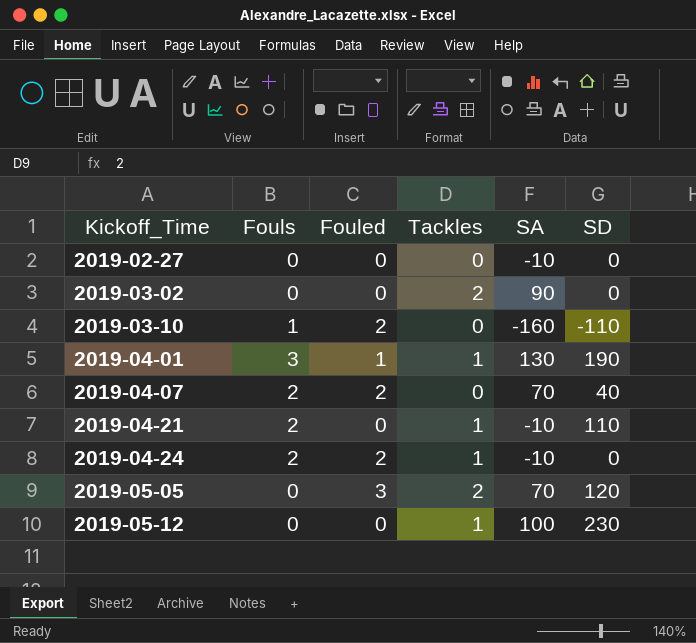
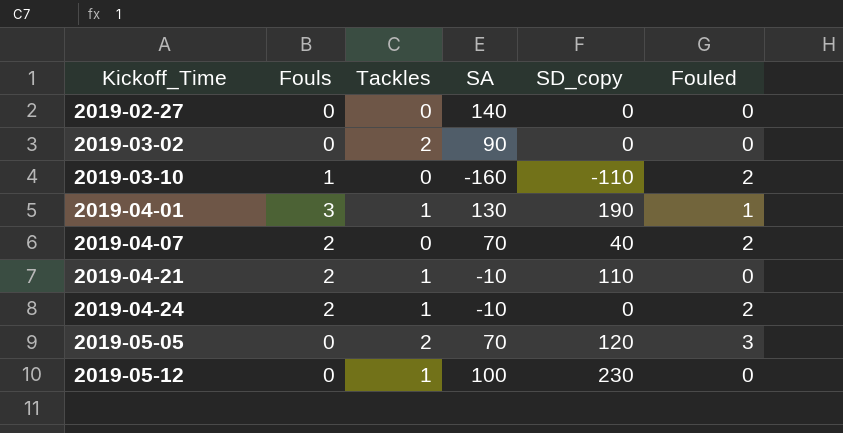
column name: SD -> SD_copy
column Fouled | position: 3 -> 6
2019-02-27 | SA: -10 -> 140

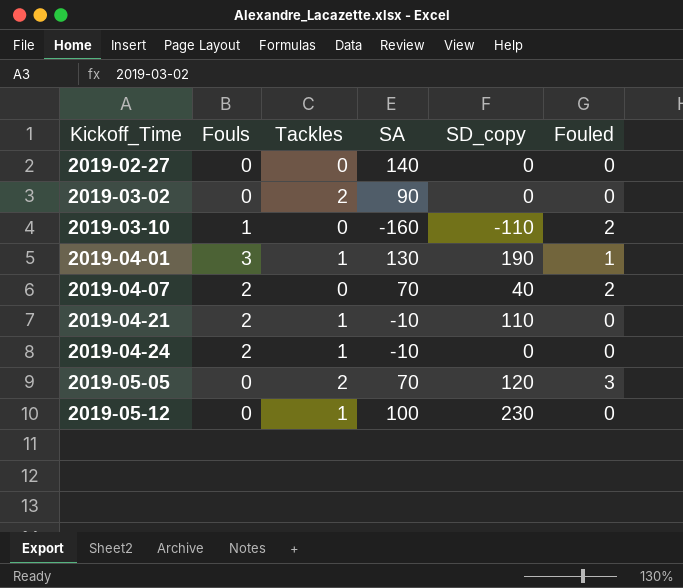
2019-04-24 | Fouled: 2 -> 0

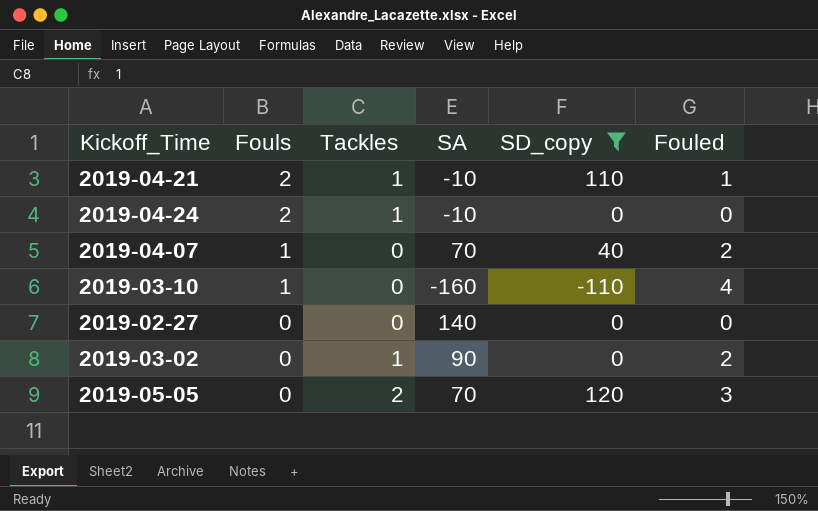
filter: none -> SD_copy <= 120
row order: Kickoff_Time ascending -> Fouls descending
2019-04-21 | Fouled: 0 -> 1
2019-04-07 | Fouls: 2 -> 1
2019-03-10 | Fouled: 2 -> 4
2019-03-02 | Tackles: 2 -> 1
2019-03-02 | Fouled: 0 -> 2

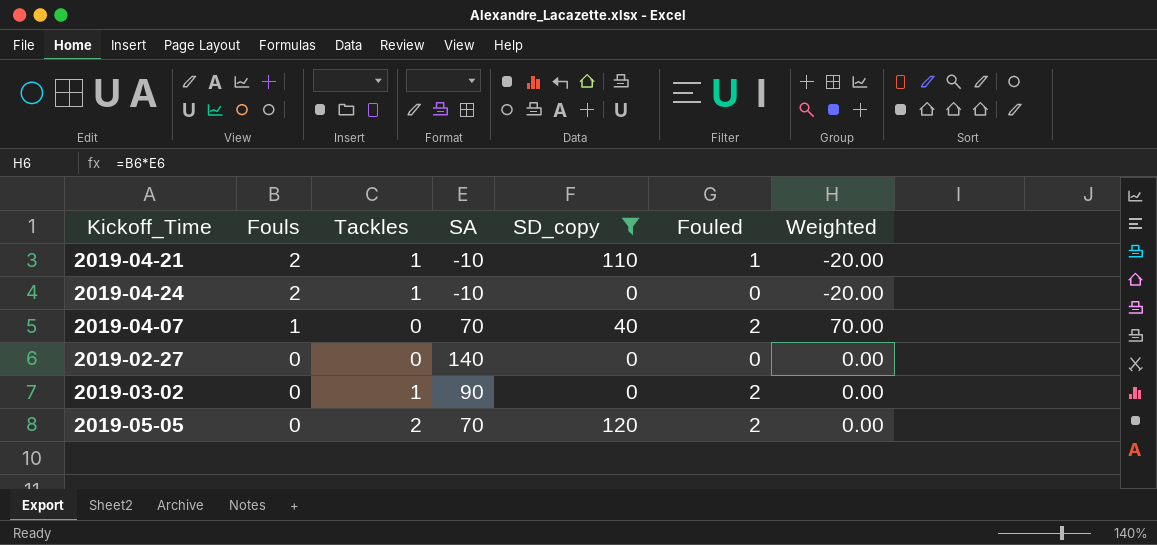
column Weighted | formula: none -> [Fouls] * [SA]
row 2019-03-10: 1 | 0 | -160 | -110 | 4 -> none
2019-05-05 | Fouled: 3 -> 2

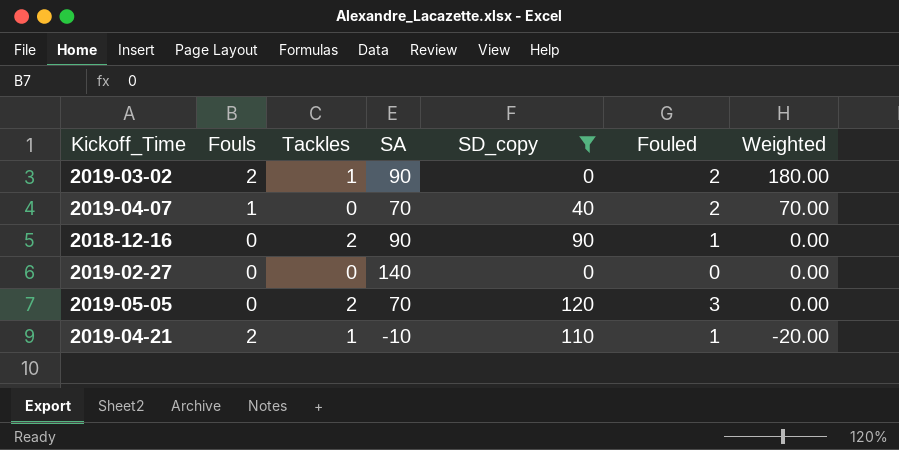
row order: Fouls descending -> Weighted descending
row 2019-04-24: 2 | 1 | -10 | 0 | 0 | -20.00 -> none
2019-03-02 | Fouls: 0 -> 2
2019-03-02 | Weighted: 0.00 -> 180.00
row 2018-12-16: none -> 0 | 2 | 90 | 90 | 1 | 0.00
2019-05-05 | Fouled: 2 -> 3

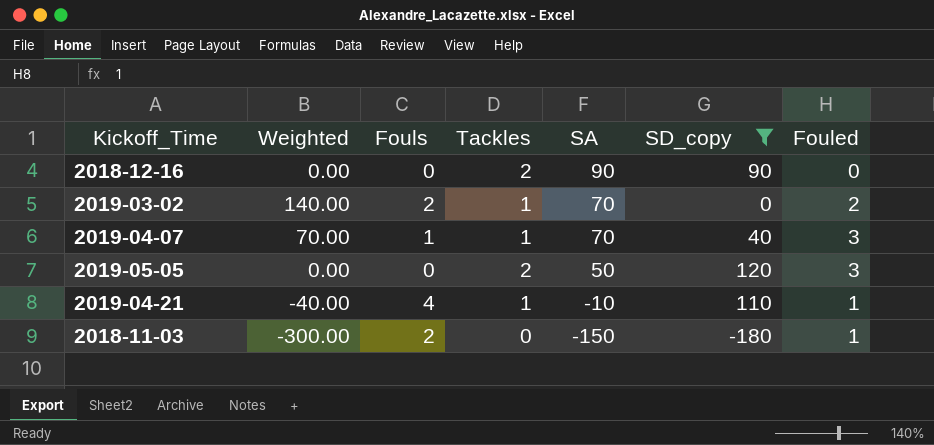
row order: Weighted descending -> SA descending
column Weighted | position: 7 -> 2
row 2019-02-27: 0 | 0 | 140 | 0 | 0 | 0.00 -> none
2018-12-16 | Fouled: 1 -> 0
2019-03-02 | Weighted: 180.00 -> 140.00
2019-03-02 | SA: 90 -> 70
2019-04-07 | Tackles: 0 -> 1
2019-04-07 | Fouled: 2 -> 3
2019-05-05 | SA: 70 -> 50
2019-04-21 | Weighted: -20.00 -> -40.00
2019-04-21 | Fouls: 2 -> 4
row 2018-11-03: none -> -300.00 | 2 | 0 | -150 | -180 | 1

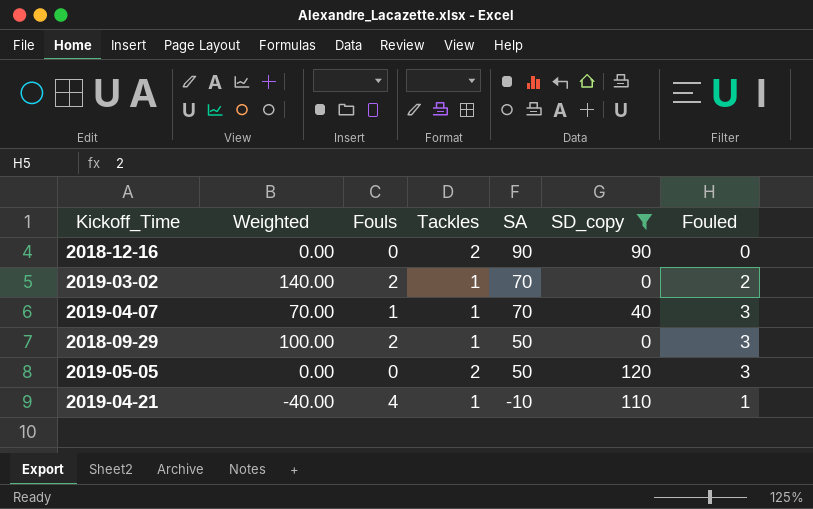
row 2018-11-03: -300.00 | 2 | 0 | -150 | -180 | 1 -> none
row 2018-09-29: none -> 100.00 | 2 | 1 | 50 | 0 | 3

